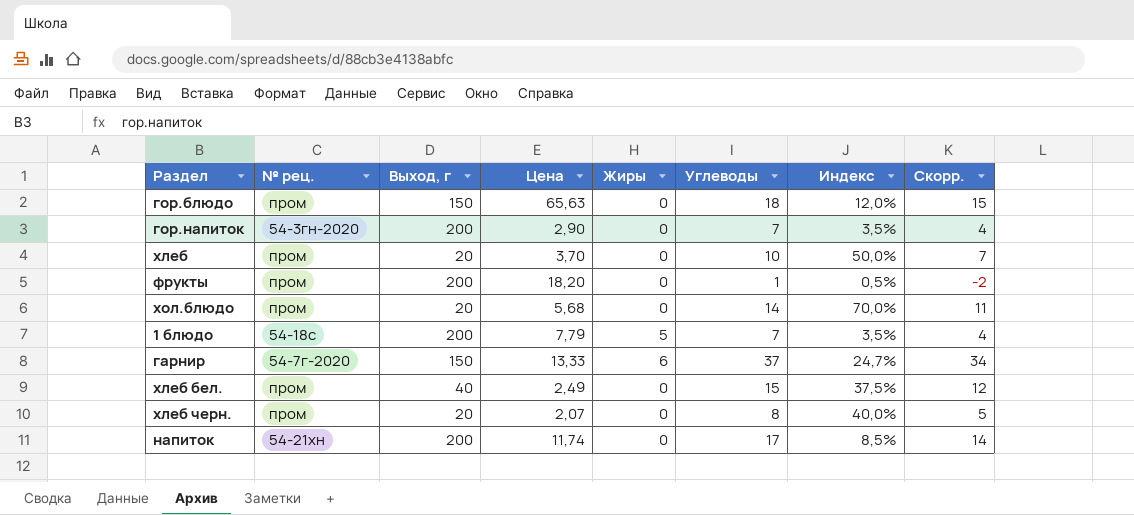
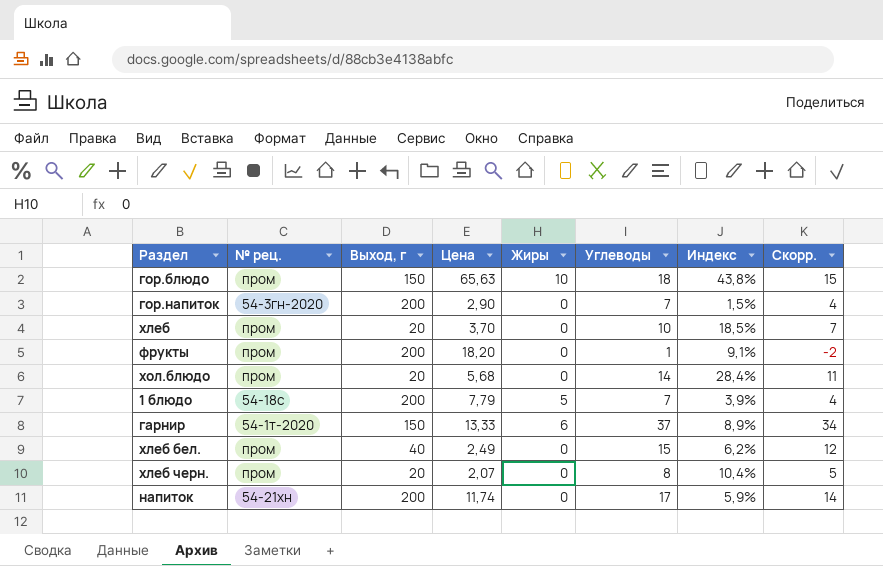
column Индекс | formula: [Углеводы] / [Выход, г] -> [Цена] / [Выход, г]
гор.блюдо | Жиры: 0 -> 10
гарнир | № рец.: 54-7г-2020 -> 54-1т-2020

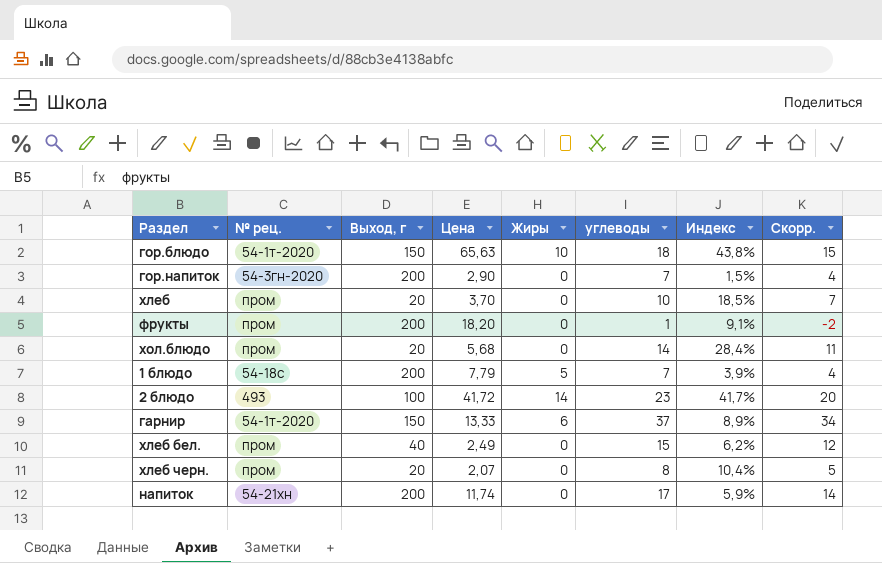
column name: Углеводы -> углеводы
гор.блюдо | № рец.: пром -> 54-1т-2020
row 2 блюдо: none -> 493 | 100 | 41,72 | 14 | 23 | 41,7% | 20

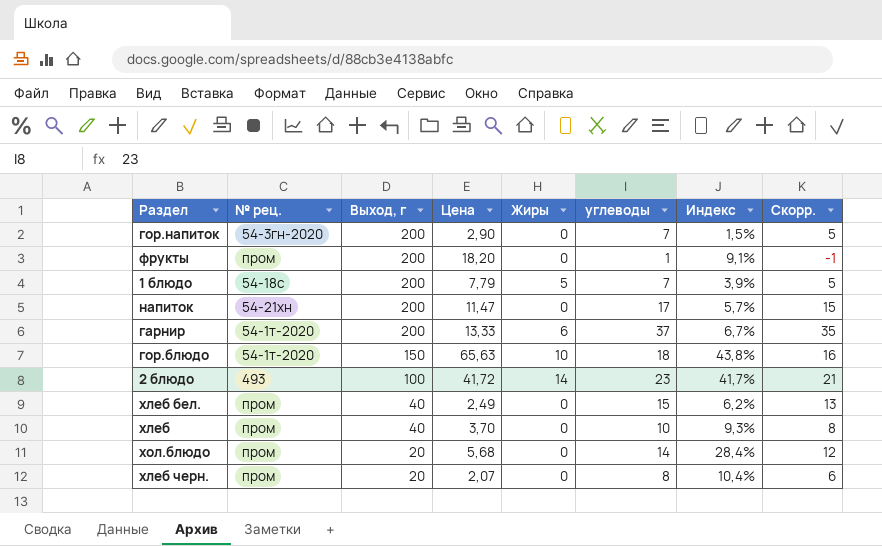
row order: none -> Выход, г descending
column Скорр. | formula: [углеводы] - 3 -> [углеводы] - 2
напиток | Цена: 11,74 -> 11,47
напиток | Индекс: 5,9% -> 5,7%
гарнир | Выход, г: 150 -> 200
гарнир | Индекс: 8,9% -> 6,7%
хлеб | Выход, г: 20 -> 40
хлеб | Индекс: 18,5% -> 9,3%

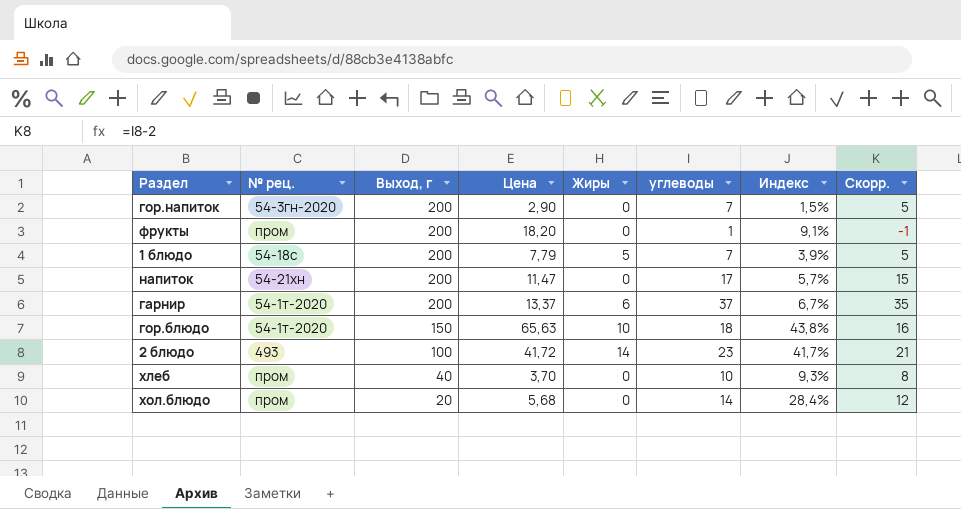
row хлеб бел.: пром | 40 | 2,49 | 0 | 15 | 6,2% | 13 -> none
row хлеб черн.: пром | 20 | 2,07 | 0 | 8 | 10,4% | 6 -> none
гарнир | Цена: 13,33 -> 13,37

